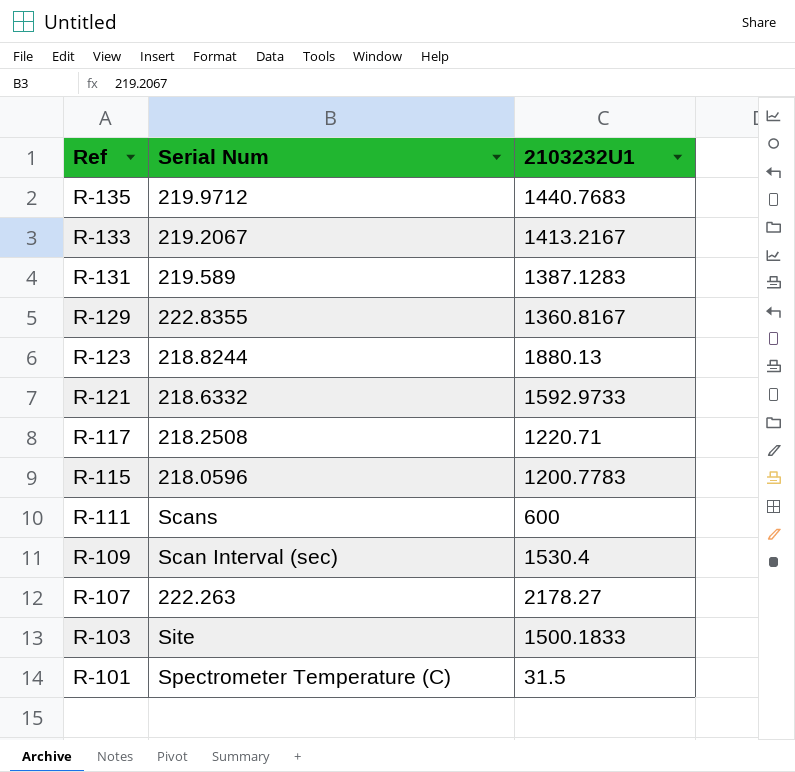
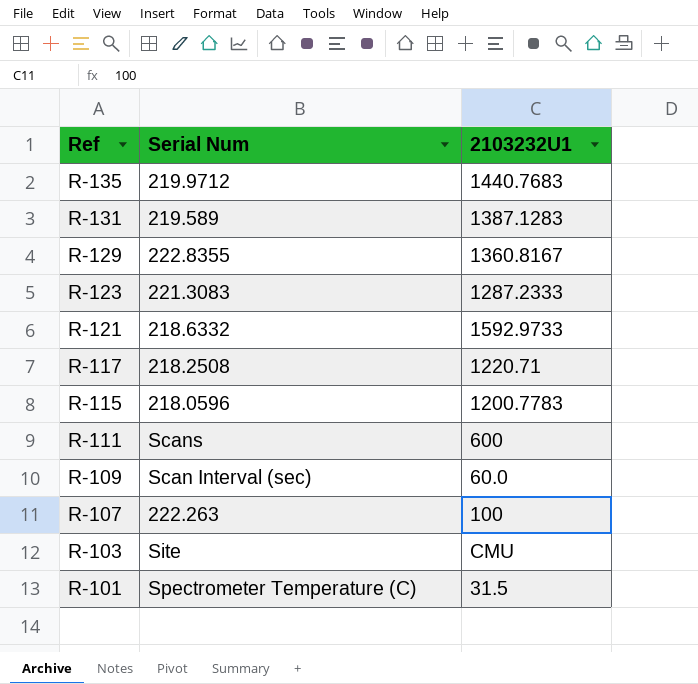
row R-133: 219.2067 | 1413.2167 -> none
R-123 | Serial Num: 218.8244 -> 221.3083
R-123 | 2103232U1: 1880.13 -> 1287.2333
R-109 | 2103232U1: 1530.4 -> 60.0
R-107 | 2103232U1: 2178.27 -> 100
R-103 | 2103232U1: 1500.1833 -> CMU

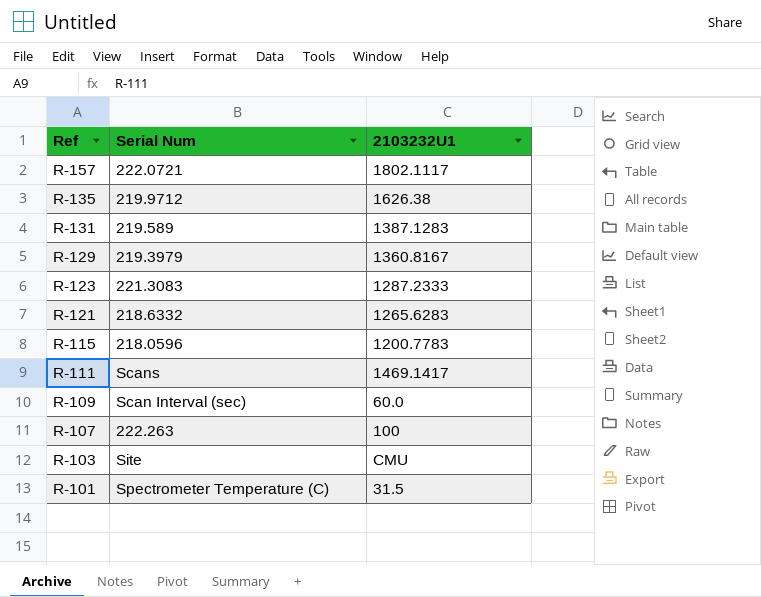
row R-117: 218.2508 | 1220.71 -> none
row R-157: none -> 222.0721 | 1802.1117
R-135 | 2103232U1: 1440.7683 -> 1626.38
R-129 | Serial Num: 222.8355 -> 219.3979
R-121 | 2103232U1: 1592.9733 -> 1265.6283
R-111 | 2103232U1: 600 -> 1469.1417

